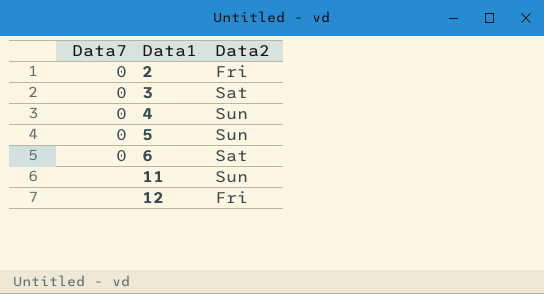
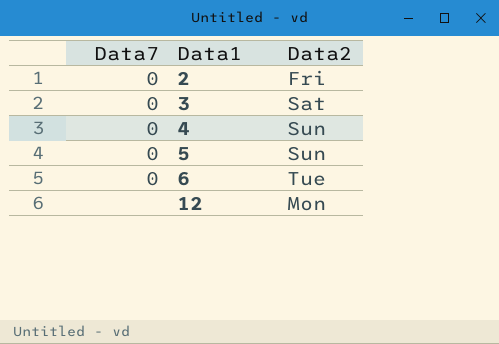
row 11: none | Sun -> none
6 | Data2: Sat -> Tue
12 | Data2: Fri -> Mon

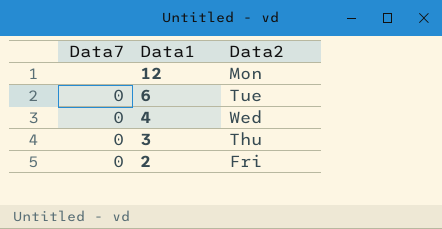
row order: Data1 ascending -> Data1 descending
row 5: 0 | Sun -> none
4 | Data2: Sun -> Wed
3 | Data2: Sat -> Thu

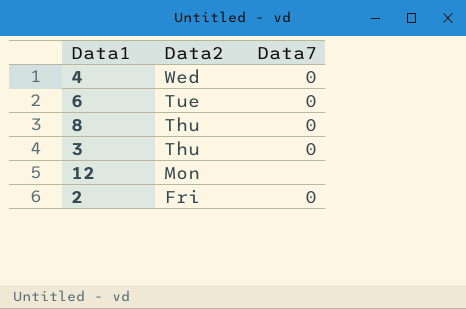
row order: Data1 descending -> Data2 descending
column Data7 | position: 1 -> 3
row 8: none -> Thu | 0

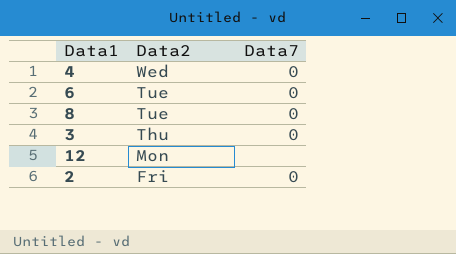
8 | Data2: Thu -> Tue

